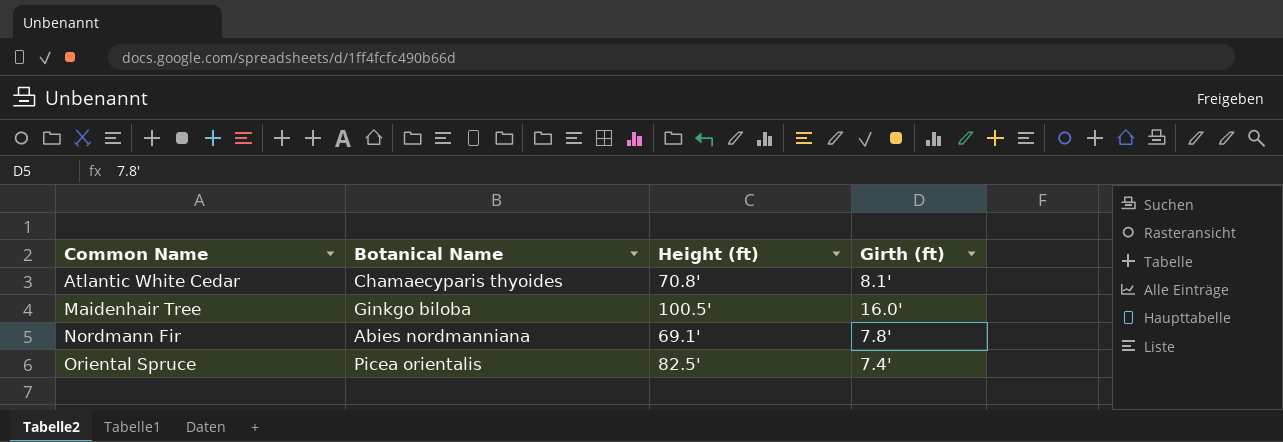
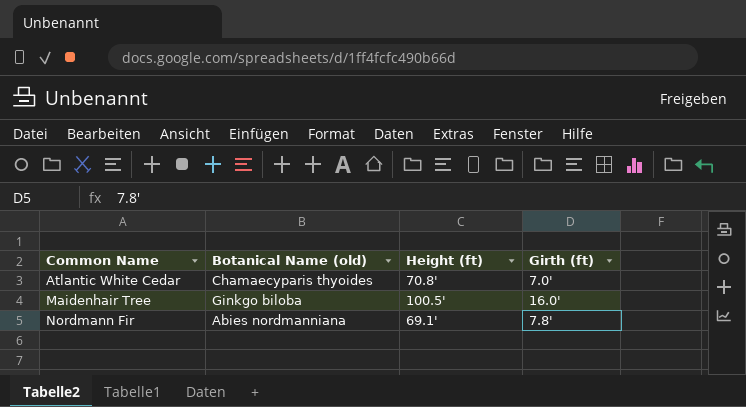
column name: Botanical Name -> Botanical Name (old)
row Oriental Spruce: Picea orientalis | 82.5' | 7.4' -> none
Atlantic White Cedar | Girth (ft): 8.1' -> 7.0'

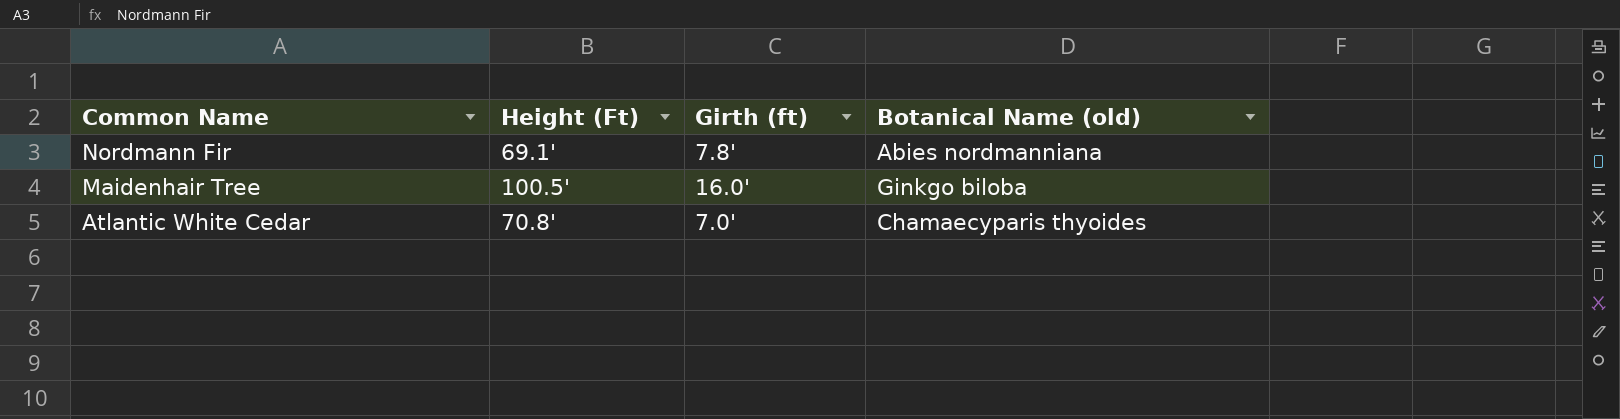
row order: Common Name ascending -> Common Name descending
column name: Height (ft) -> Height (Ft)
column Botanical Name (old) | position: 2 -> 4

